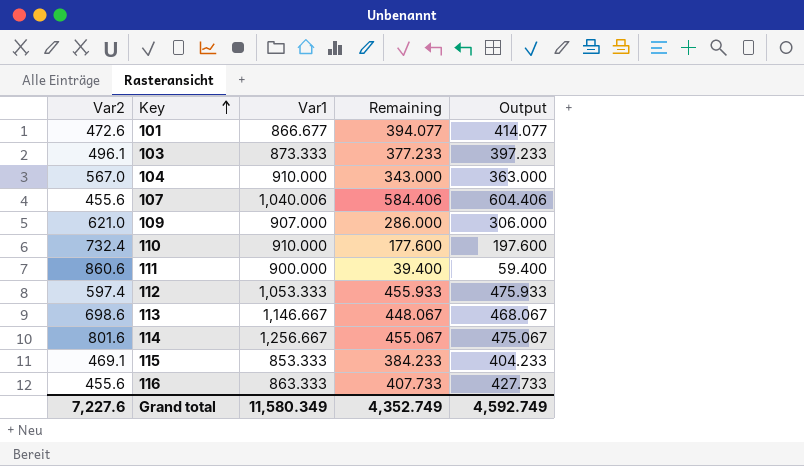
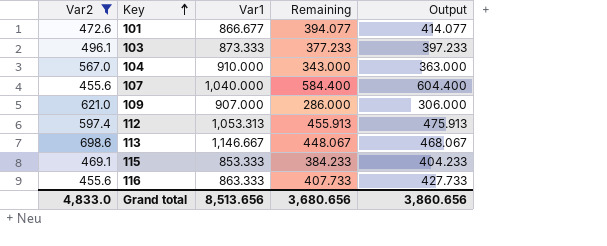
filter: none -> Var2 <= 698.6
107 | Var1: 1,040.006 -> 1,040.000
107 | Remaining: 584.406 -> 584.400
107 | Output: 604.406 -> 604.400
112 | Var1: 1,053.333 -> 1,053.313
112 | Remaining: 455.933 -> 455.913
112 | Output: 475.933 -> 475.913
Grand total | Var2: 7,227.6 -> 4,833.0
Grand total | Var1: 11,580.349 -> 8,513.656
Grand total | Remaining: 4,352.749 -> 3,680.656
Grand total | Output: 4,592.749 -> 3,860.656

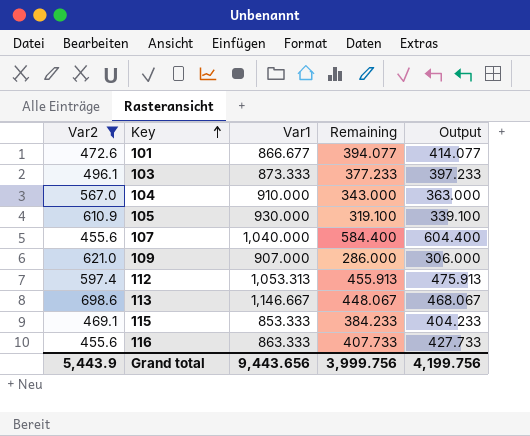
row 105: none -> 610.9 | 930.000 | 319.100 | 339.100
Grand total | Var2: 4,833.0 -> 5,443.9
Grand total | Var1: 8,513.656 -> 9,443.656
Grand total | Remaining: 3,680.656 -> 3,999.756
Grand total | Output: 3,860.656 -> 4,199.756

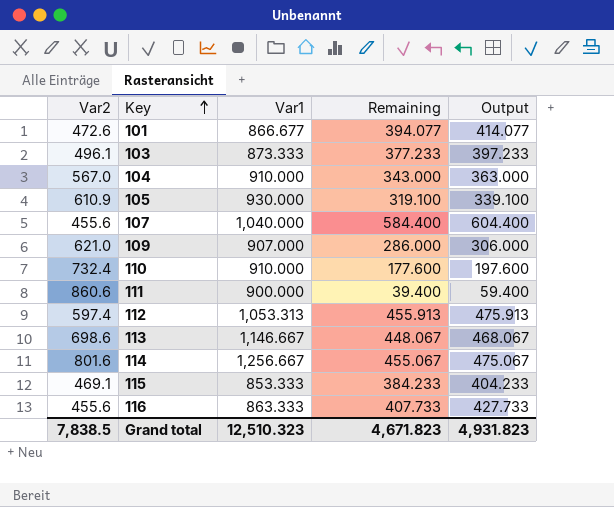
filter: Var2 <= 698.6 -> none
Grand total | Var2: 5,443.9 -> 7,838.5
Grand total | Var1: 9,443.656 -> 12,510.323
Grand total | Remaining: 3,999.756 -> 4,671.823
Grand total | Output: 4,199.756 -> 4,931.823

